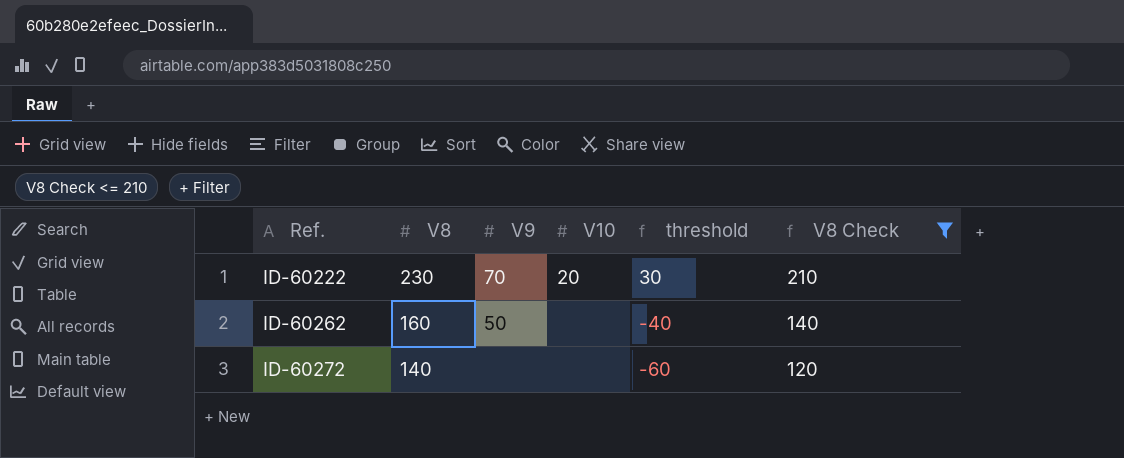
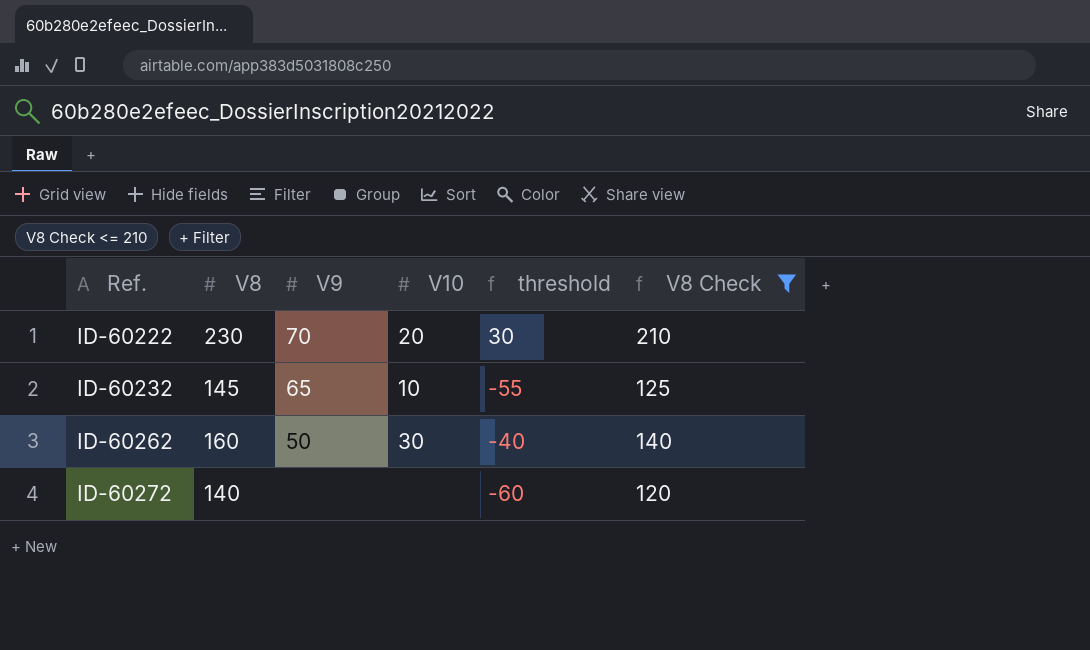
row ID-60232: none -> 145 | 65 | 10 | -55 | 125
ID-60262 | V10: none -> 30

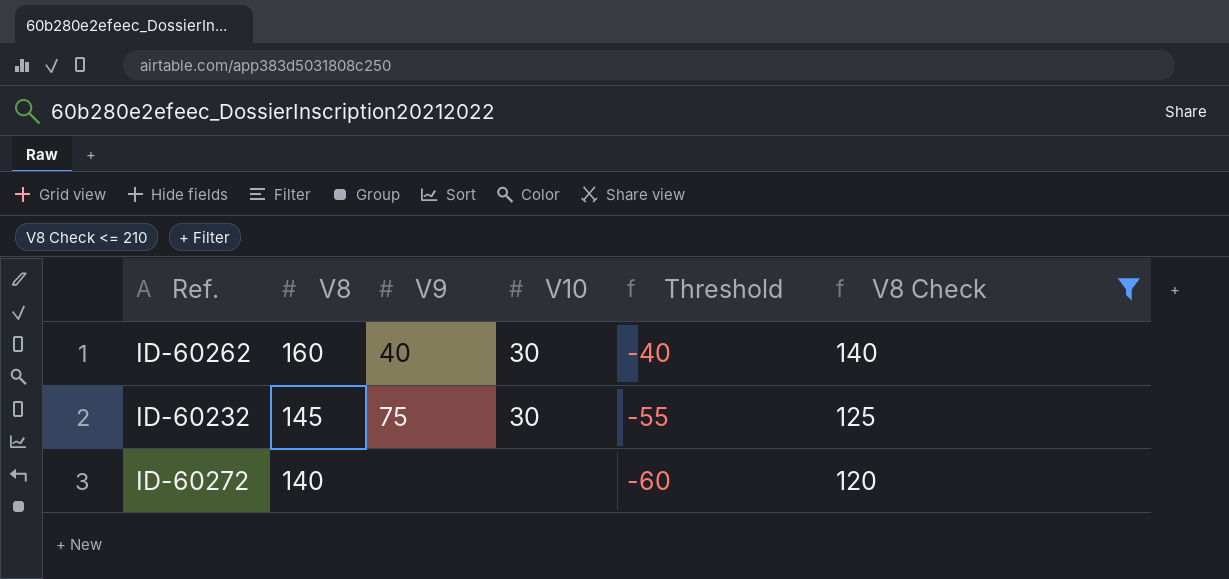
row order: Ref. ascending -> V8 descending
column name: threshold -> Threshold
row ID-60222: 230 | 70 | 20 | 30 | 210 -> none
ID-60262 | V9: 50 -> 40
ID-60232 | V9: 65 -> 75
ID-60232 | V10: 10 -> 30

